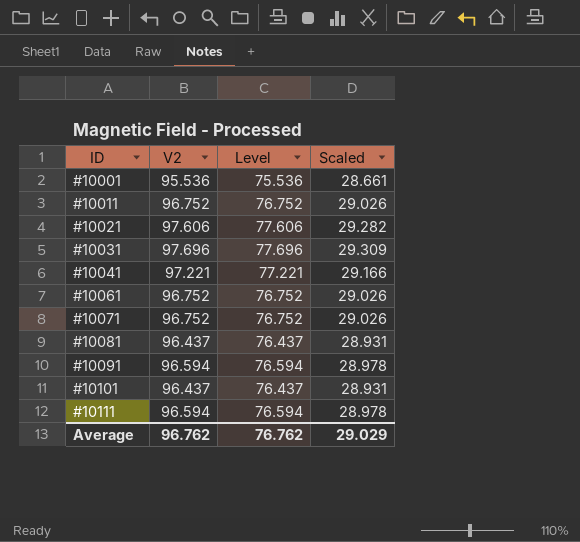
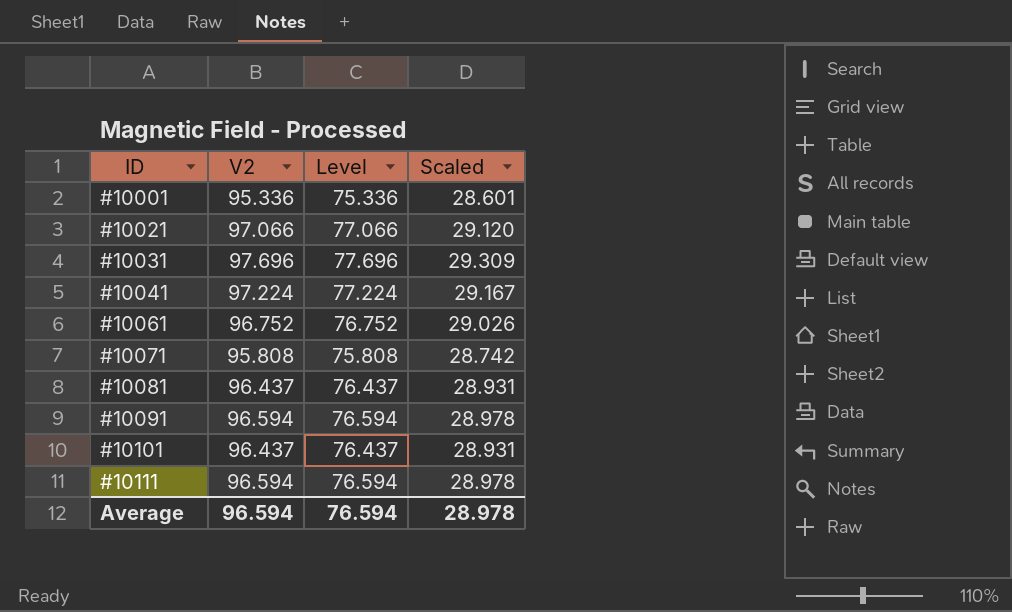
row #10011: 96.752 | 76.752 | 29.026 -> none
#10001 | V2: 95.536 -> 95.336
#10001 | Level: 75.536 -> 75.336
#10001 | Scaled: 28.661 -> 28.601
#10021 | V2: 97.606 -> 97.066
#10021 | Level: 77.606 -> 77.066
#10021 | Scaled: 29.282 -> 29.120
#10041 | V2: 97.221 -> 97.224
#10041 | Level: 77.221 -> 77.224
#10041 | Scaled: 29.166 -> 29.167
#10071 | V2: 96.752 -> 95.808
#10071 | Level: 76.752 -> 75.808
#10071 | Scaled: 29.026 -> 28.742
Average | V2: 96.762 -> 96.594
Average | Level: 76.762 -> 76.594
Average | Scaled: 29.029 -> 28.978

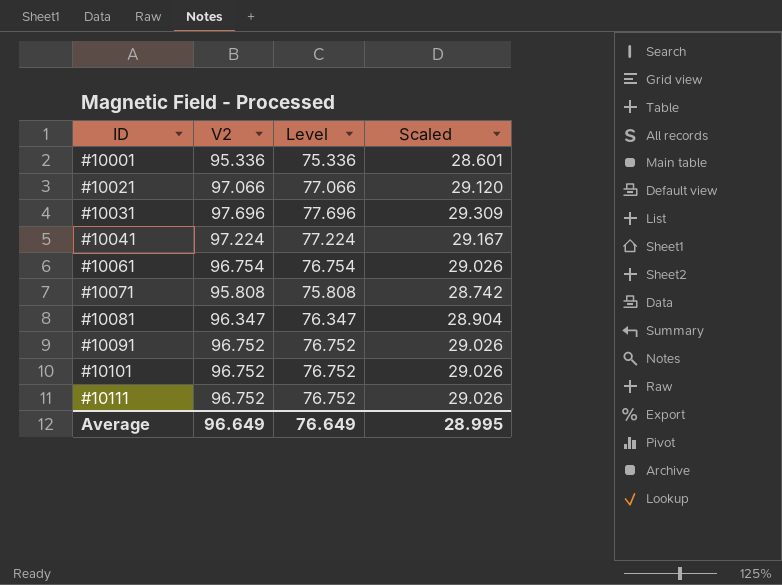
#10061 | V2: 96.752 -> 96.754
#10061 | Level: 76.752 -> 76.754
#10081 | V2: 96.437 -> 96.347
#10081 | Level: 76.437 -> 76.347
#10081 | Scaled: 28.931 -> 28.904
#10091 | V2: 96.594 -> 96.752
#10091 | Level: 76.594 -> 76.752
#10091 | Scaled: 28.978 -> 29.026
#10101 | V2: 96.437 -> 96.752
#10101 | Level: 76.437 -> 76.752
#10101 | Scaled: 28.931 -> 29.026
#10111 | V2: 96.594 -> 96.752
#10111 | Level: 76.594 -> 76.752
#10111 | Scaled: 28.978 -> 29.026
Average | V2: 96.594 -> 96.649
Average | Level: 76.594 -> 76.649
Average | Scaled: 28.978 -> 28.995

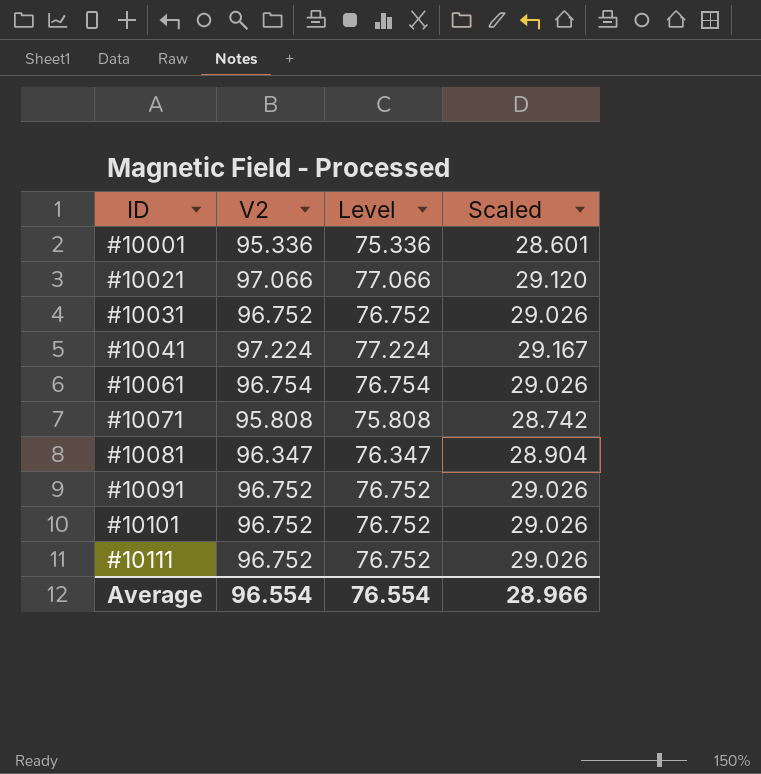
#10031 | V2: 97.696 -> 96.752
#10031 | Level: 77.696 -> 76.752
#10031 | Scaled: 29.309 -> 29.026
Average | V2: 96.649 -> 96.554
Average | Level: 76.649 -> 76.554
Average | Scaled: 28.995 -> 28.966

